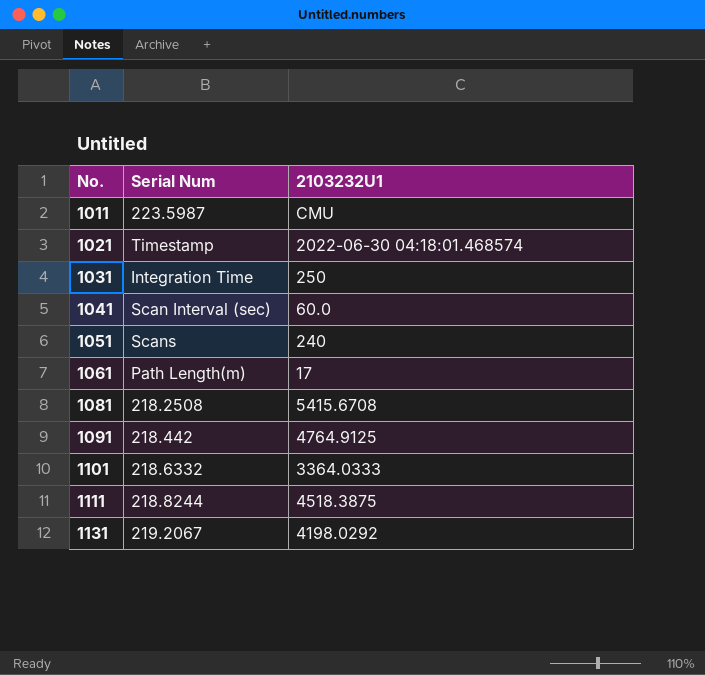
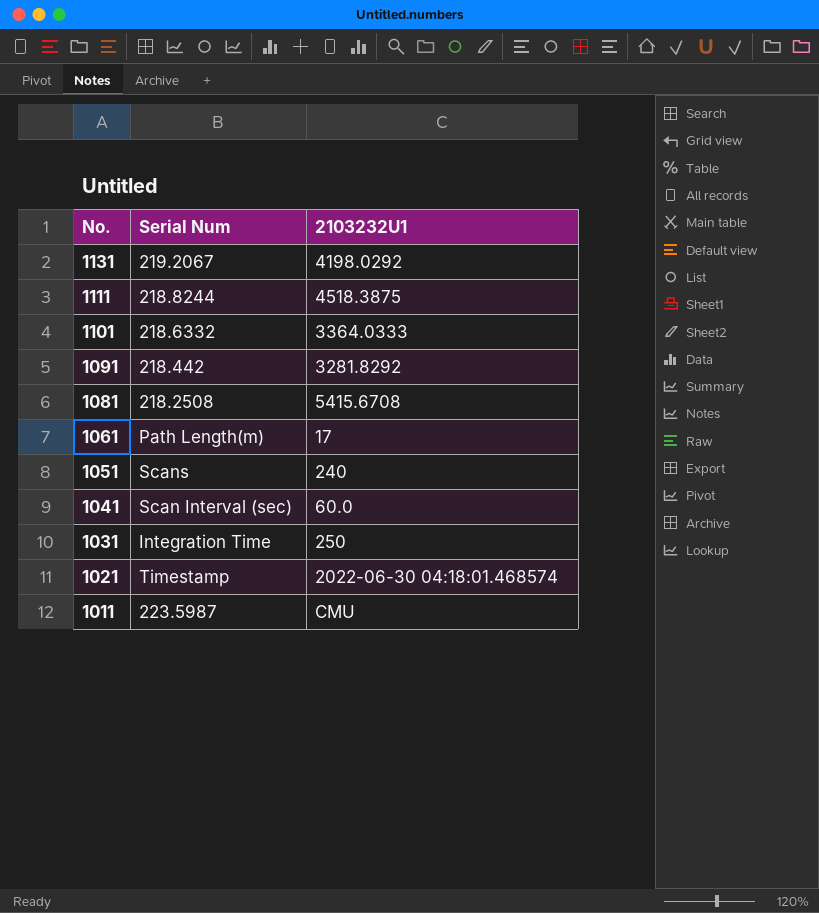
row order: No. ascending -> No. descending
1091 | 2103232U1: 4764.9125 -> 3281.8292

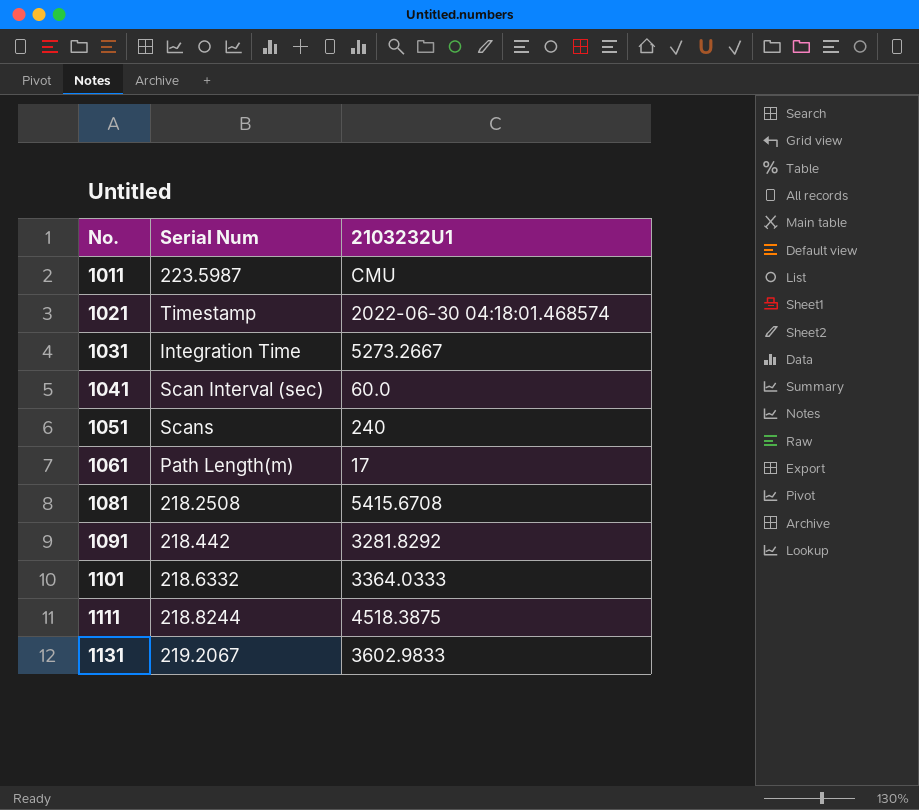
row order: No. descending -> No. ascending
1031 | 2103232U1: 250 -> 5273.2667
1131 | 2103232U1: 4198.0292 -> 3602.9833

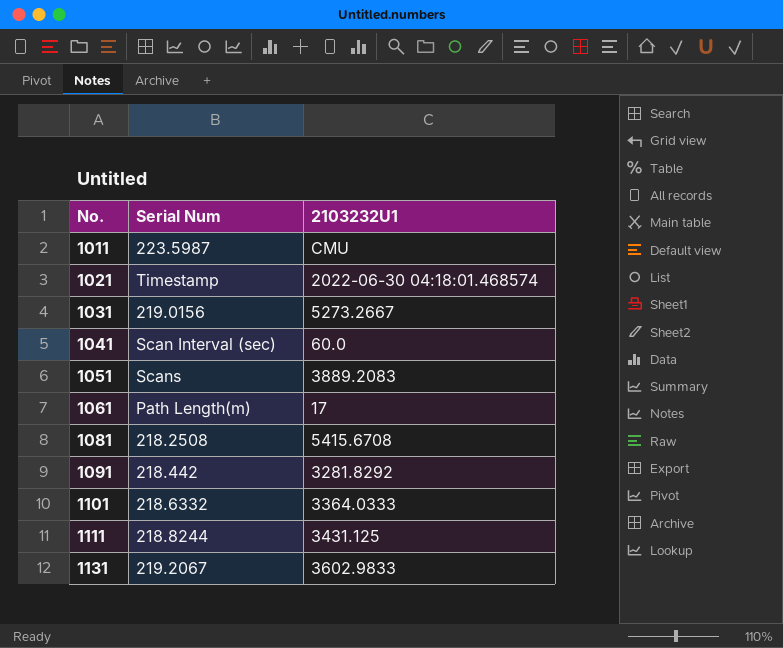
1031 | Serial Num: Integration Time -> 219.0156
1051 | 2103232U1: 240 -> 3889.2083
1111 | 2103232U1: 4518.3875 -> 3431.125

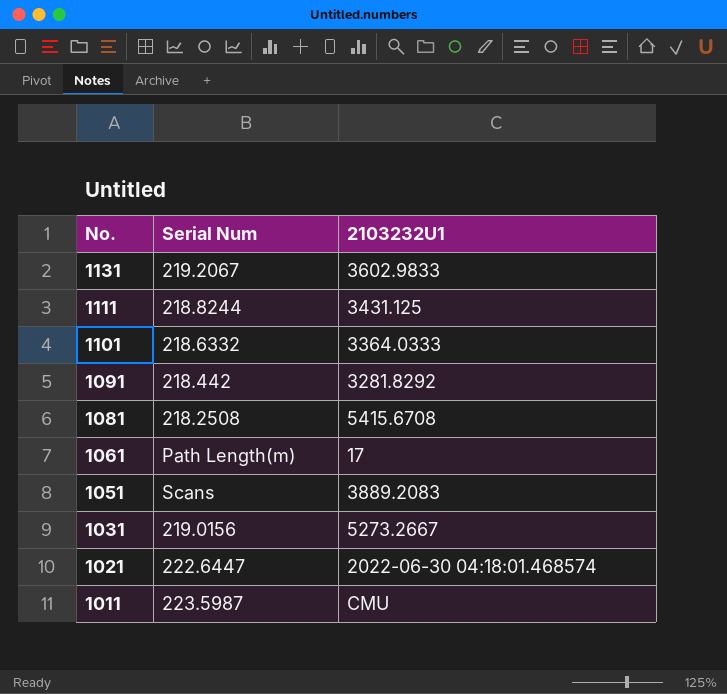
row order: No. ascending -> No. descending
row 1041: Scan Interval (sec) | 60.0 -> none
1021 | Serial Num: Timestamp -> 222.6447

